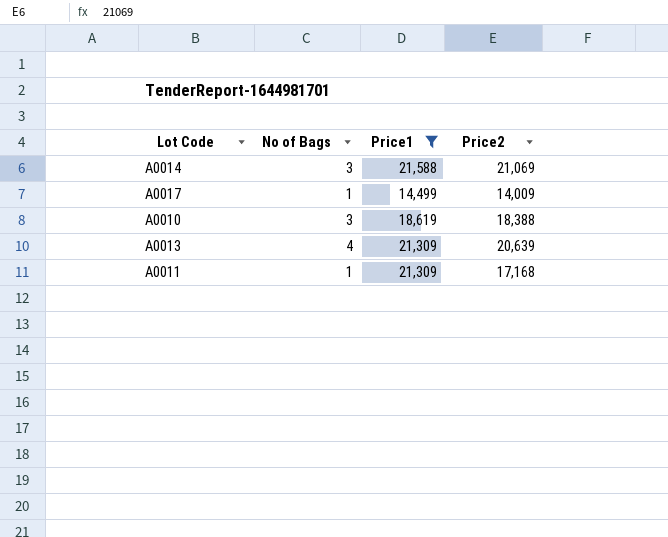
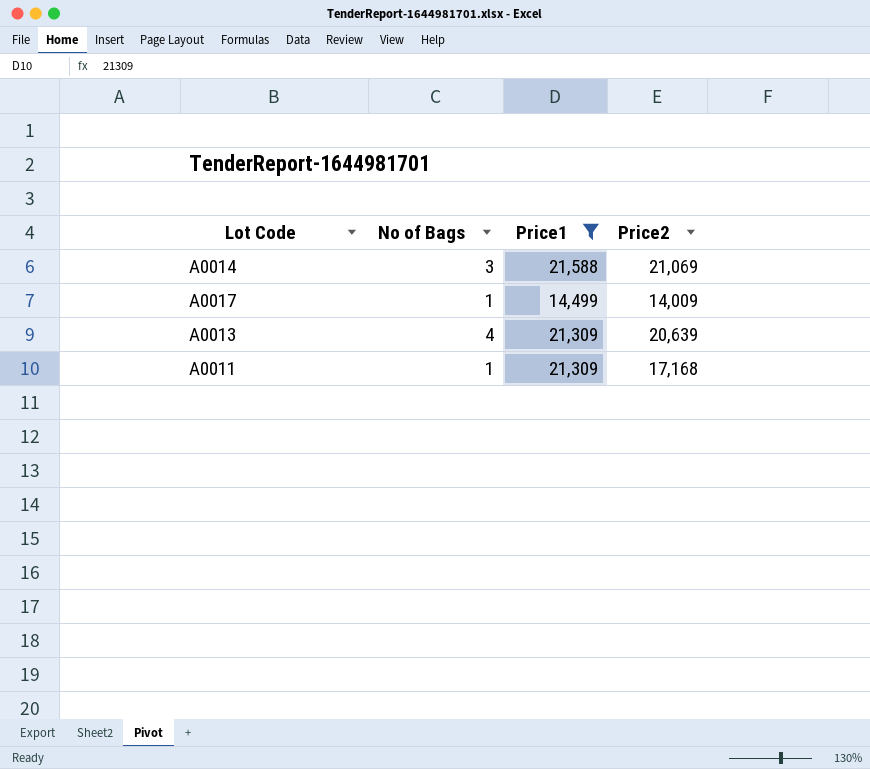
row A0010: 3 | 18,619 | 18,388 -> none

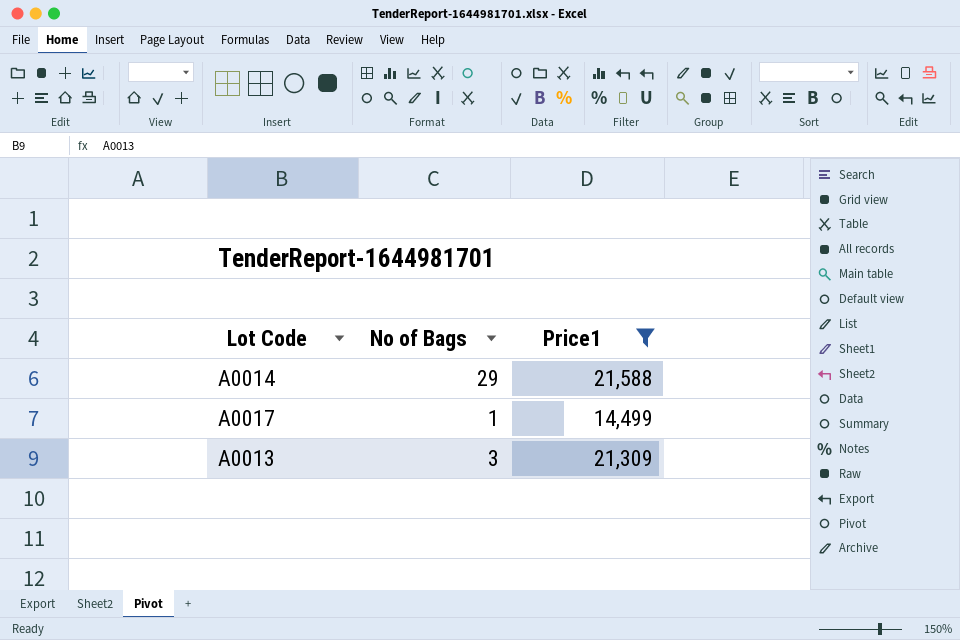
column Price2 | position: 4 -> none
row A0011: 1 | 21,309 | 17,168 -> none
A0014 | No of Bags: 3 -> 29
A0013 | No of Bags: 4 -> 3

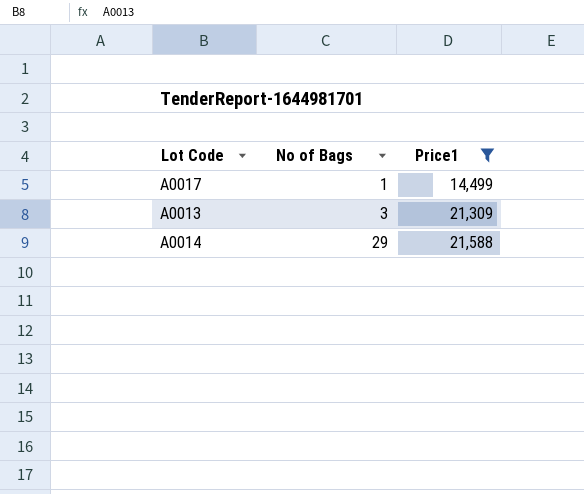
row order: none -> No of Bags ascending

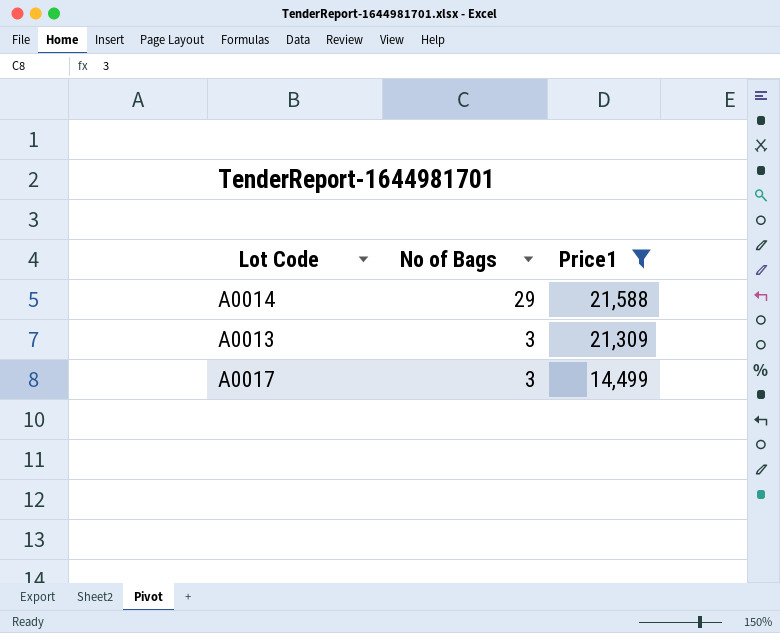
row order: No of Bags ascending -> No of Bags descending
A0017 | No of Bags: 1 -> 3

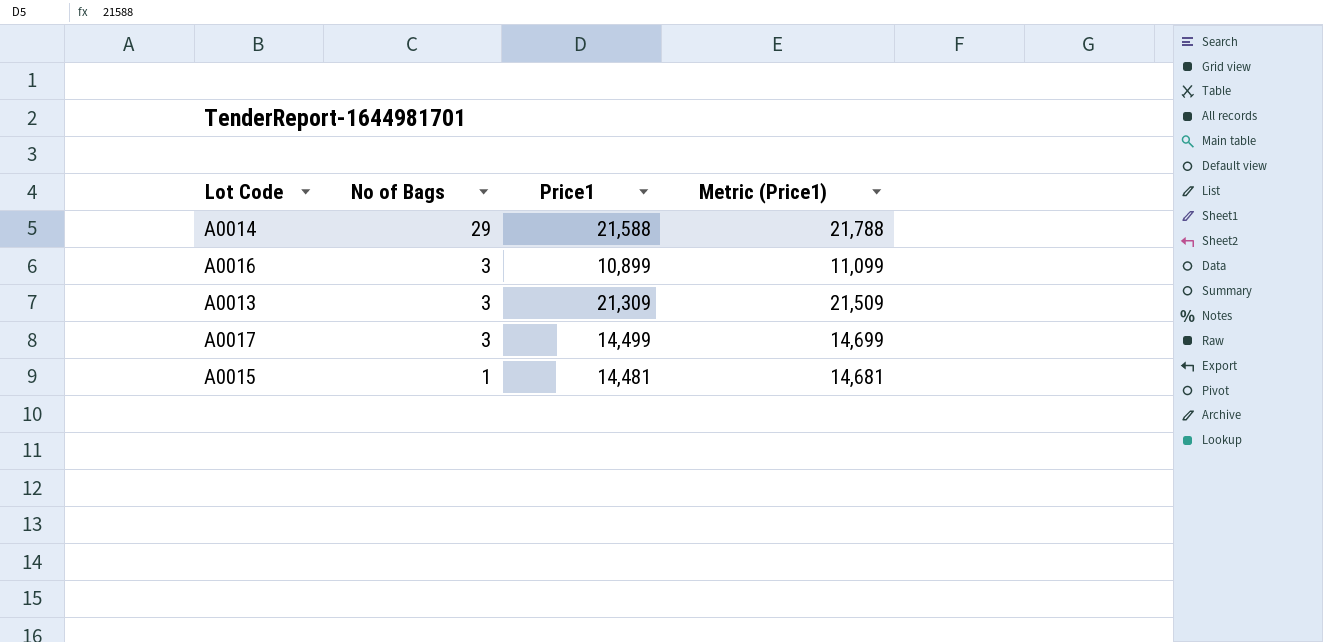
filter: Price1 >= 14,499 -> none
column Metric (Price1) | formula: none -> [Price1] + 200

